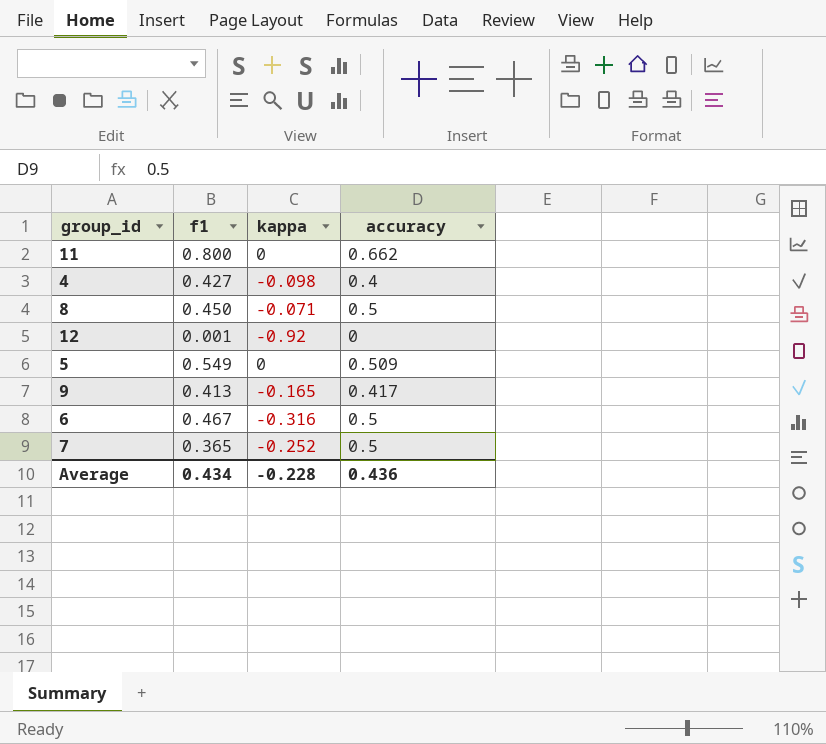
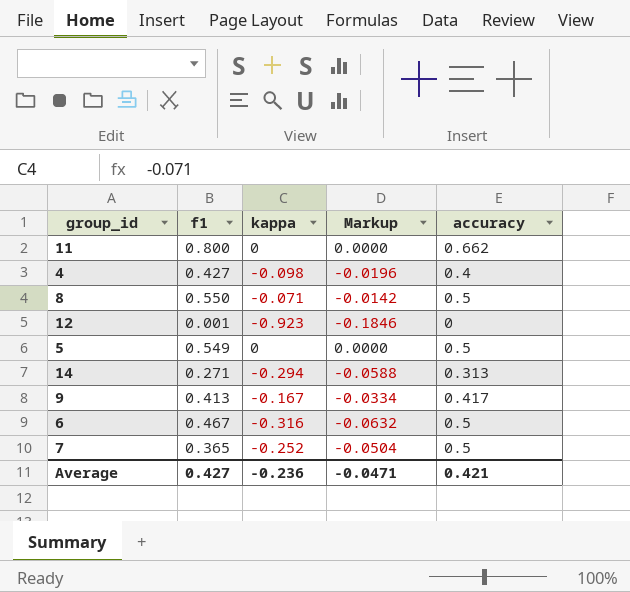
column Markup | formula: none -> [kappa] * 0.2
8 | f1: 0.450 -> 0.550
12 | kappa: -0.92 -> -0.923
5 | accuracy: 0.509 -> 0.5
row 14: none -> 0.271 | -0.294 | -0.0588 | 0.313
9 | kappa: -0.165 -> -0.167
Average | f1: 0.434 -> 0.427
Average | kappa: -0.228 -> -0.236
Average | accuracy: 0.436 -> 0.421

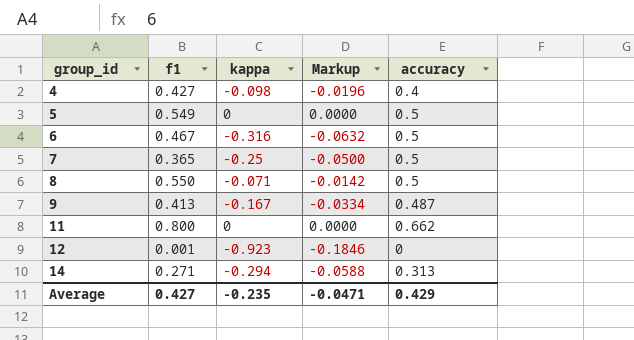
row order: none -> group_id ascending
7 | kappa: -0.252 -> -0.25
7 | Markup: -0.0504 -> -0.0500
9 | accuracy: 0.417 -> 0.487
Average | kappa: -0.236 -> -0.235
Average | accuracy: 0.421 -> 0.429

